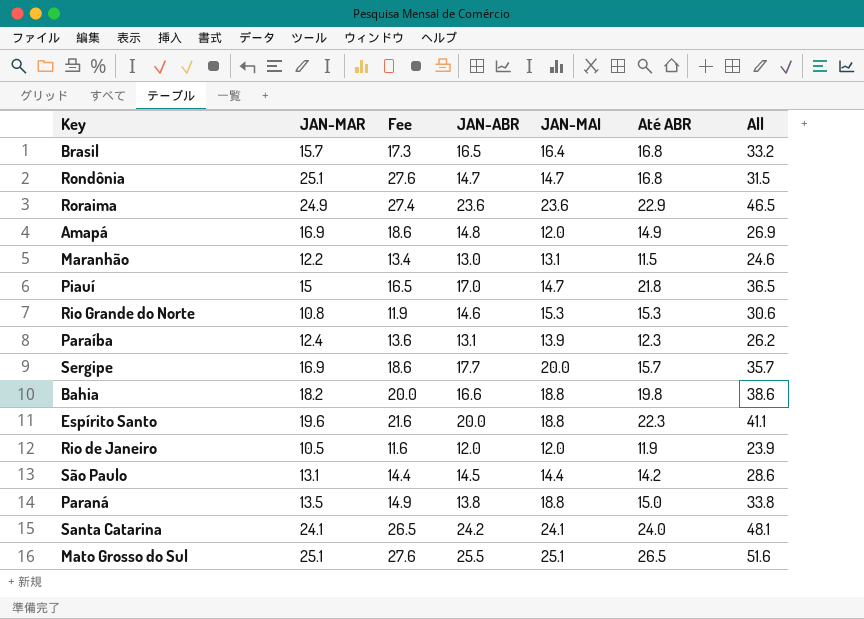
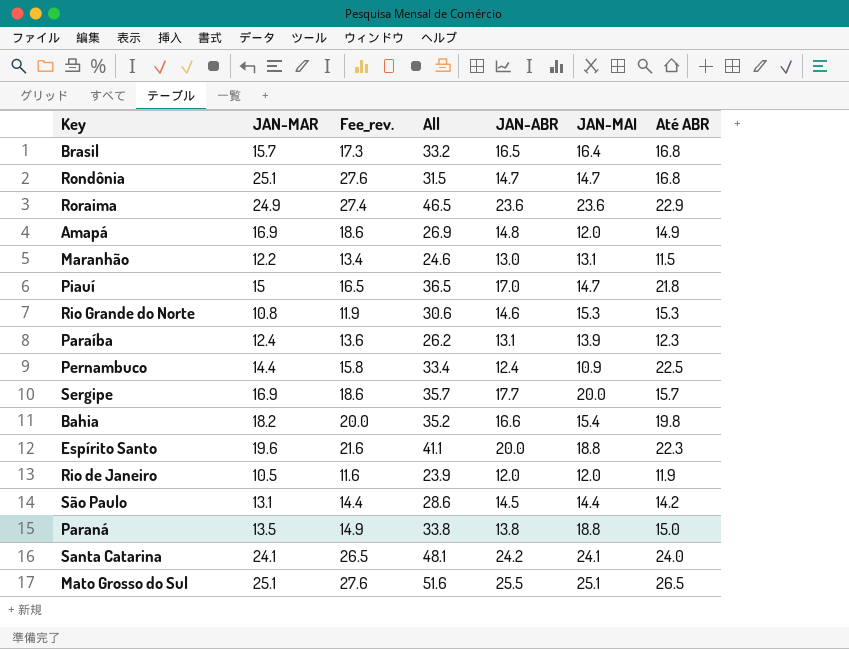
column name: Fee -> Fee_rev.
column All | position: 7 -> 4
row Pernambuco: none -> 14.4 | 15.8 | 33.4 | 12.4 | 10.9 | 22.5
Bahia | All: 38.6 -> 35.2
Bahia | JAN-MAI: 18.8 -> 15.4

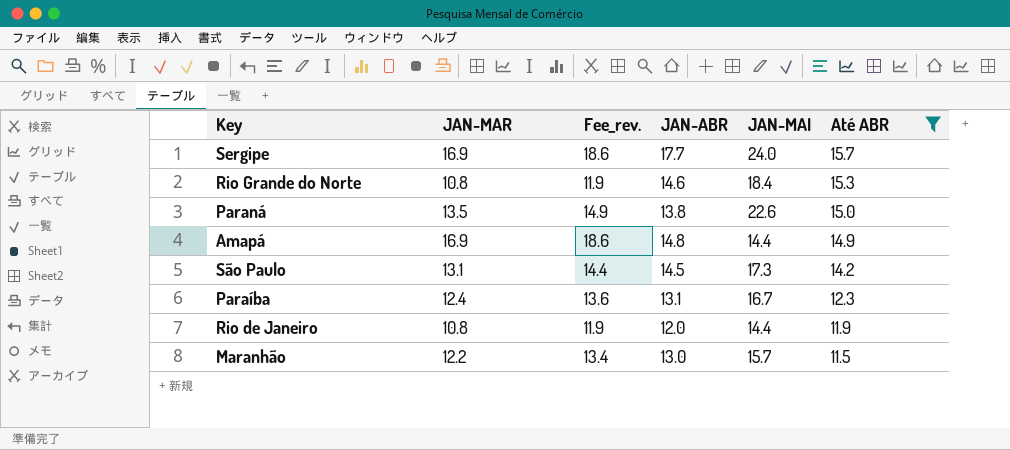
filter: none -> Até ABR <= 15.7
row order: none -> Até ABR descending
column All | formula: [JAN-MAI] + [Até ABR] -> none
Sergipe | JAN-MAI: 20.0 -> 24.0
Rio Grande do Norte | JAN-MAI: 15.3 -> 18.4
Paraná | JAN-MAI: 18.8 -> 22.6
Amapá | JAN-MAI: 12.0 -> 14.4
São Paulo | JAN-MAI: 14.4 -> 17.3
Paraíba | JAN-MAI: 13.9 -> 16.7
Rio de Janeiro | JAN-MAR: 10.5 -> 10.8
Rio de Janeiro | Fee_rev.: 11.6 -> 11.9
Rio de Janeiro | JAN-MAI: 12.0 -> 14.4
Maranhão | JAN-MAI: 13.1 -> 15.7

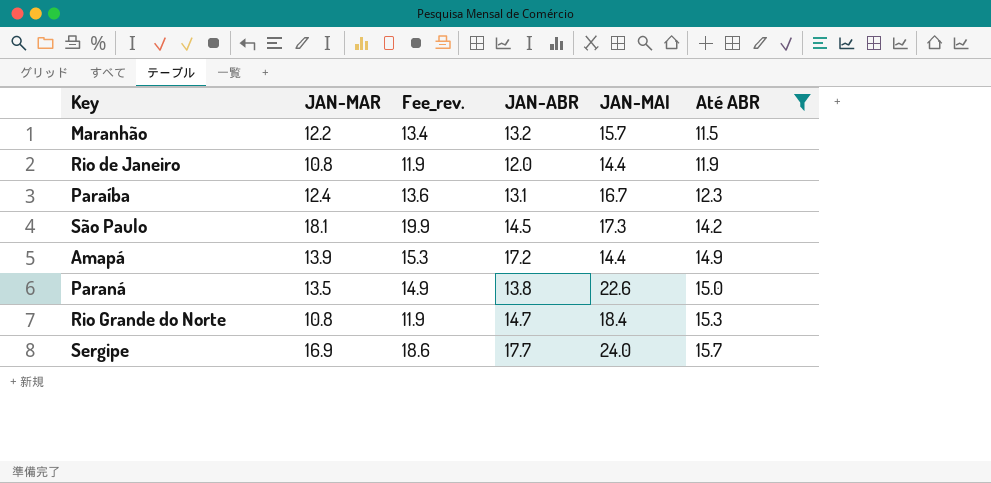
row order: Até ABR descending -> Até ABR ascending
Maranhão | JAN-ABR: 13.0 -> 13.2
São Paulo | JAN-MAR: 13.1 -> 18.1
São Paulo | Fee_rev.: 14.4 -> 19.9
Amapá | JAN-MAR: 16.9 -> 13.9
Amapá | Fee_rev.: 18.6 -> 15.3
Amapá | JAN-ABR: 14.8 -> 17.2
Rio Grande do Norte | JAN-ABR: 14.6 -> 14.7

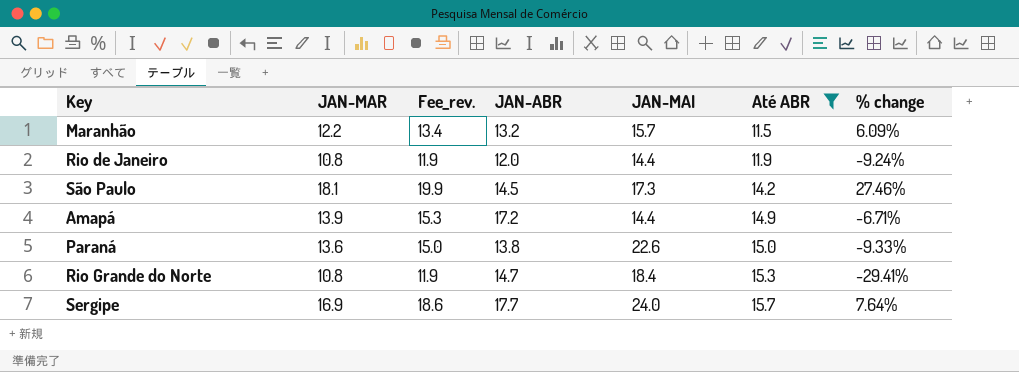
column % change | formula: none -> ([JAN-MAR] - [Até ABR]) / [Até ABR]
row Paraíba: 12.4 | 13.6 | 13.1 | 16.7 | 12.3 -> none
Paraná | JAN-MAR: 13.5 -> 13.6
Paraná | Fee_rev.: 14.9 -> 15.0

